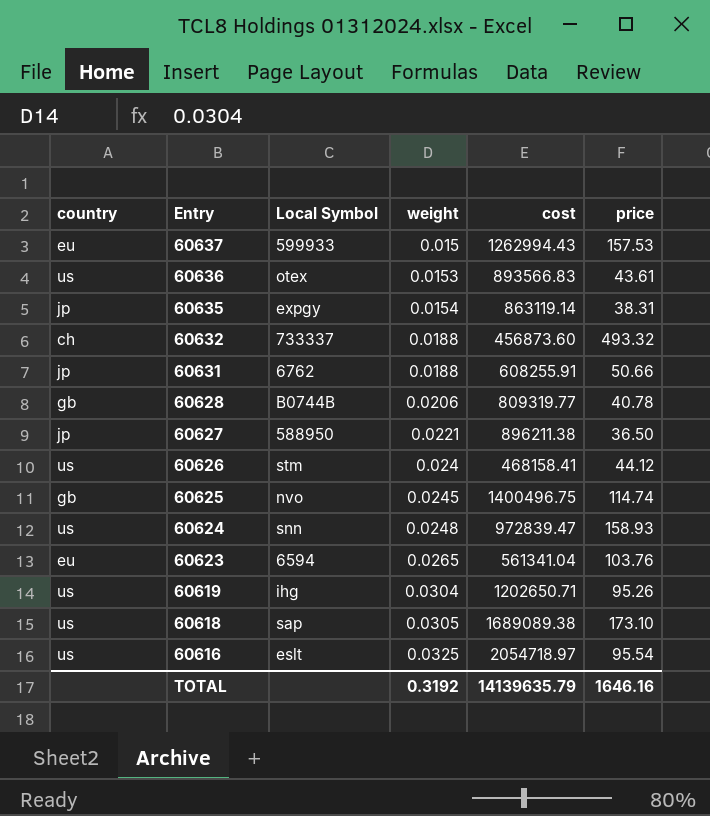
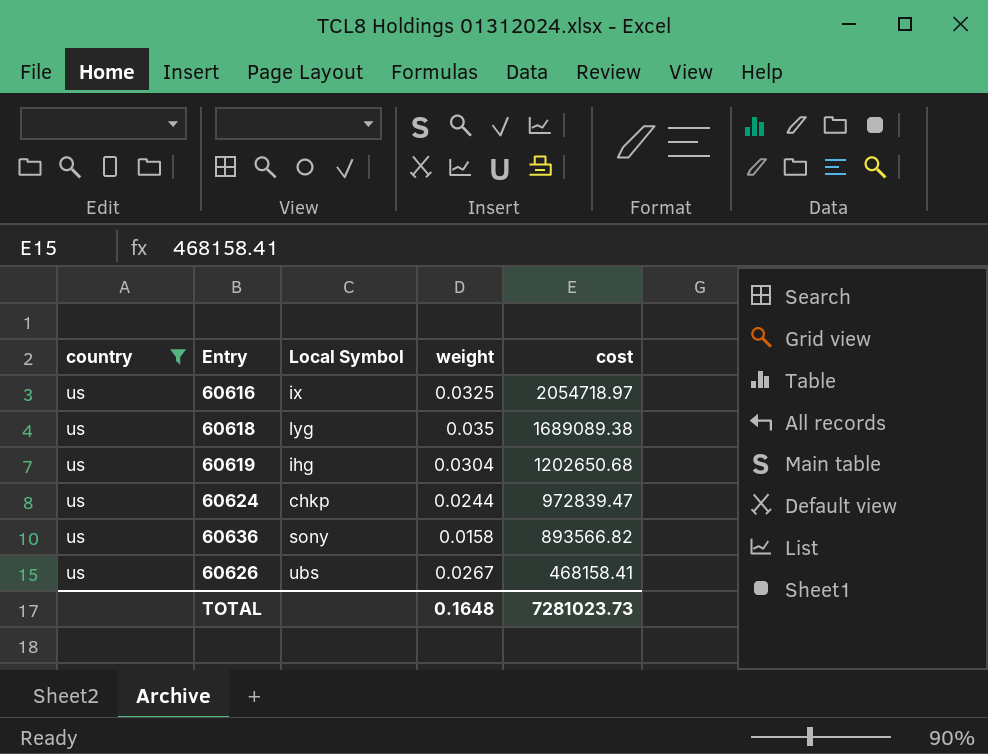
filter: none -> country = us
row order: Entry descending -> cost descending
column price | position: 6 -> none
60616 | Local Symbol: eslt -> ix
60618 | Local Symbol: sap -> lyg
60618 | weight: 0.0305 -> 0.035
60619 | cost: 1202650.71 -> 1202650.68
60624 | Local Symbol: snn -> chkp
60624 | weight: 0.0248 -> 0.0244
60636 | Local Symbol: otex -> sony
60636 | weight: 0.0153 -> 0.0158
60636 | cost: 893566.83 -> 893566.82
60626 | Local Symbol: stm -> ubs
60626 | weight: 0.024 -> 0.0267
TOTAL | weight: 0.3192 -> 0.1648
TOTAL | cost: 14139635.79 -> 7281023.73

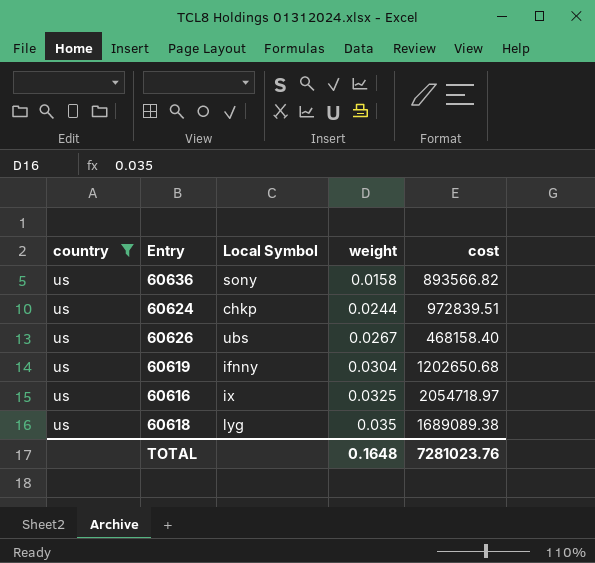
row order: cost descending -> weight ascending
60624 | cost: 972839.47 -> 972839.51
60626 | cost: 468158.41 -> 468158.40
60619 | Local Symbol: ihg -> ifnny
TOTAL | cost: 7281023.73 -> 7281023.76

